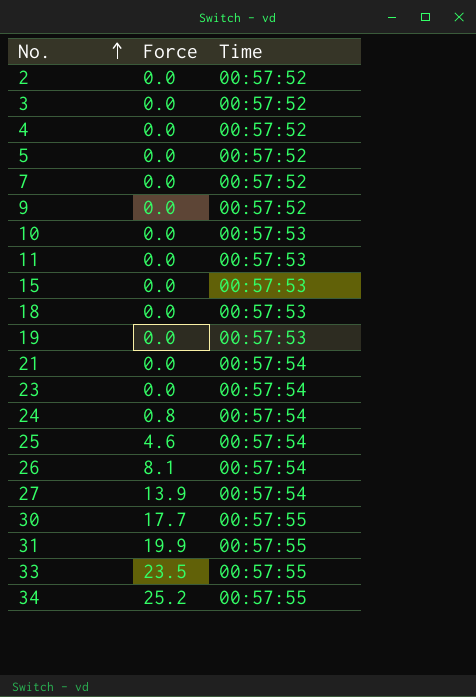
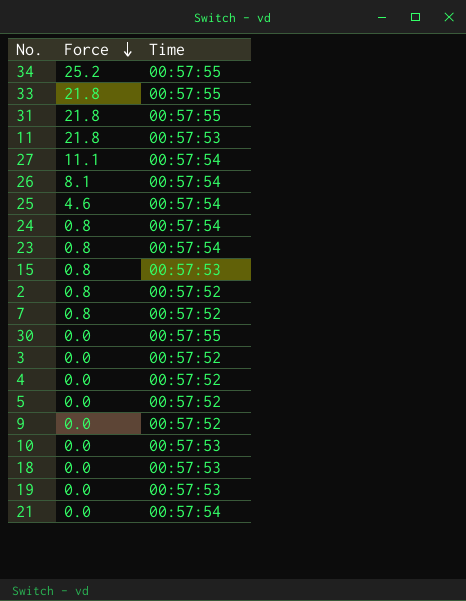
row order: No. ascending -> Force descending
33 | Force: 23.5 -> 21.8
31 | Force: 19.9 -> 21.8
11 | Force: 0.0 -> 21.8
27 | Force: 13.9 -> 11.1
23 | Force: 0.0 -> 0.8
15 | Force: 0.0 -> 0.8
2 | Force: 0.0 -> 0.8
7 | Force: 0.0 -> 0.8
30 | Force: 17.7 -> 0.0

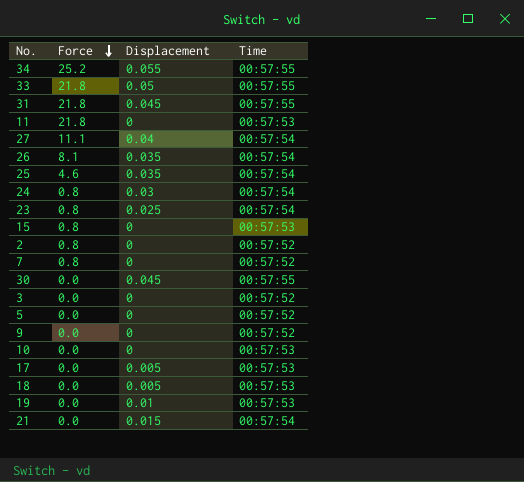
column Displacement | position: none -> 3
row 4: 0.0 | 00:57:52 -> none
row 17: none -> 0.0 | 0.005 | 00:57:53

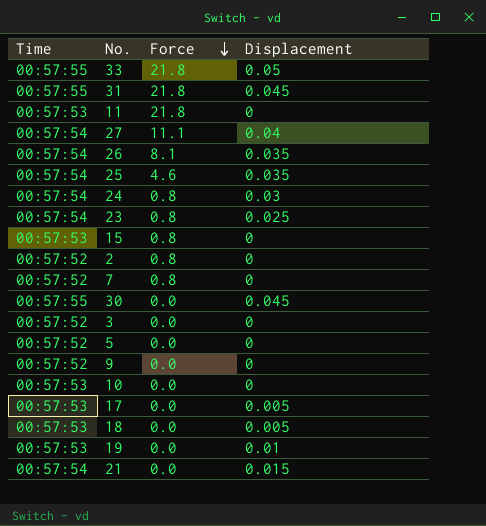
column Time | position: 4 -> 1
row 34: 25.2 | 0.055 | 00:57:55 -> none

